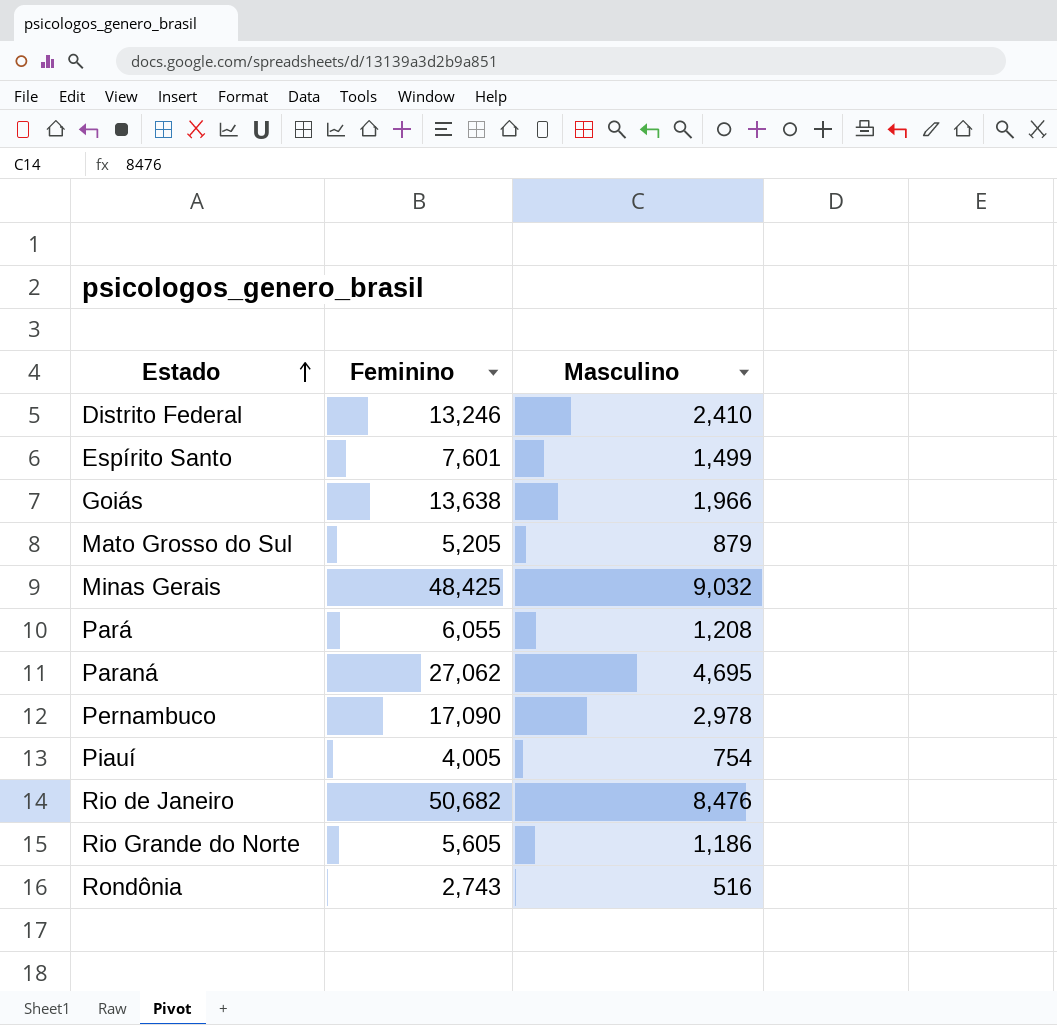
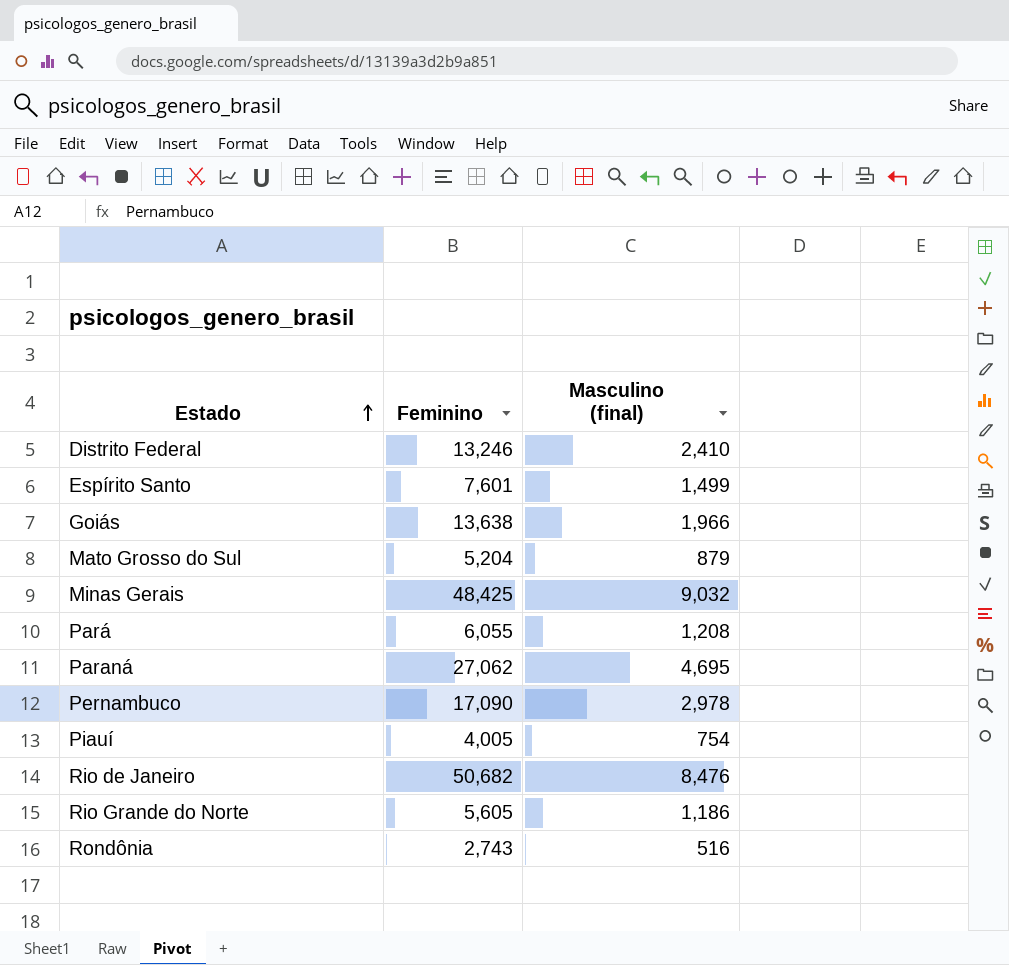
column name: Masculino -> Masculino (final)
Mato Grosso do Sul | Feminino: 5,205 -> 5,204

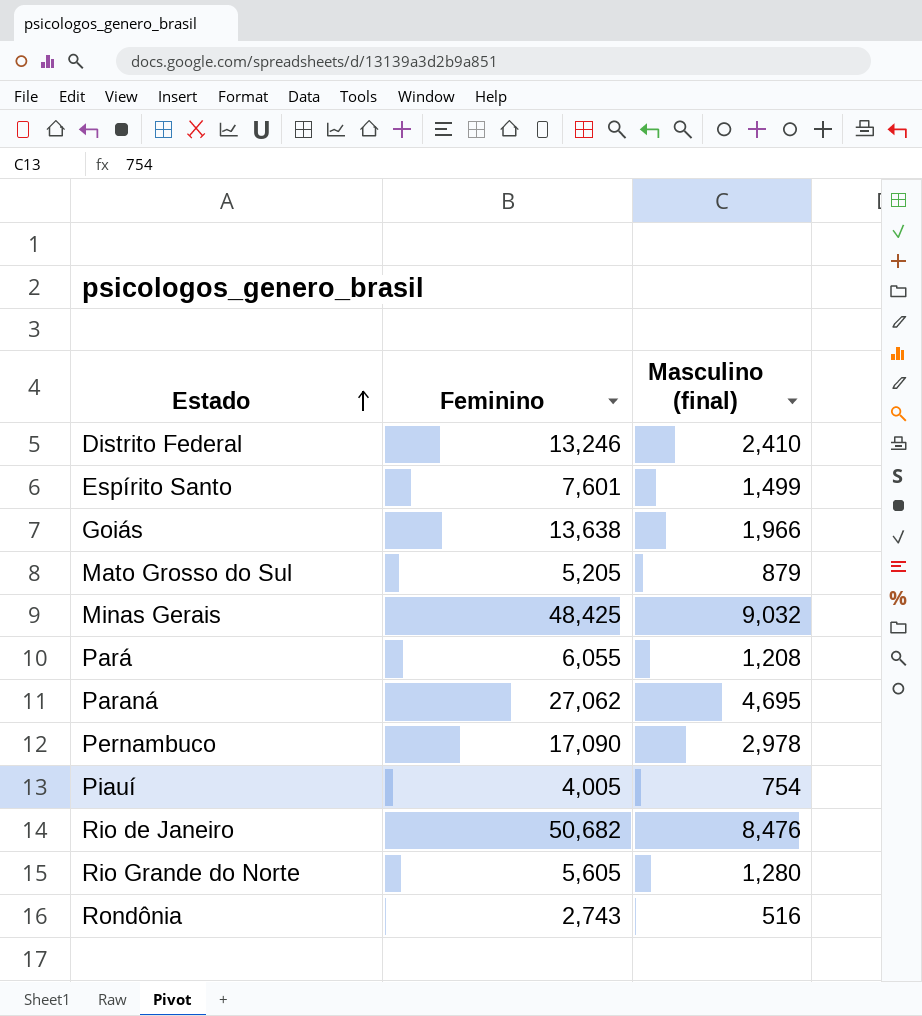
Mato Grosso do Sul | Feminino: 5,204 -> 5,205
Rio Grande do Norte | Masculino (final): 1,186 -> 1,280

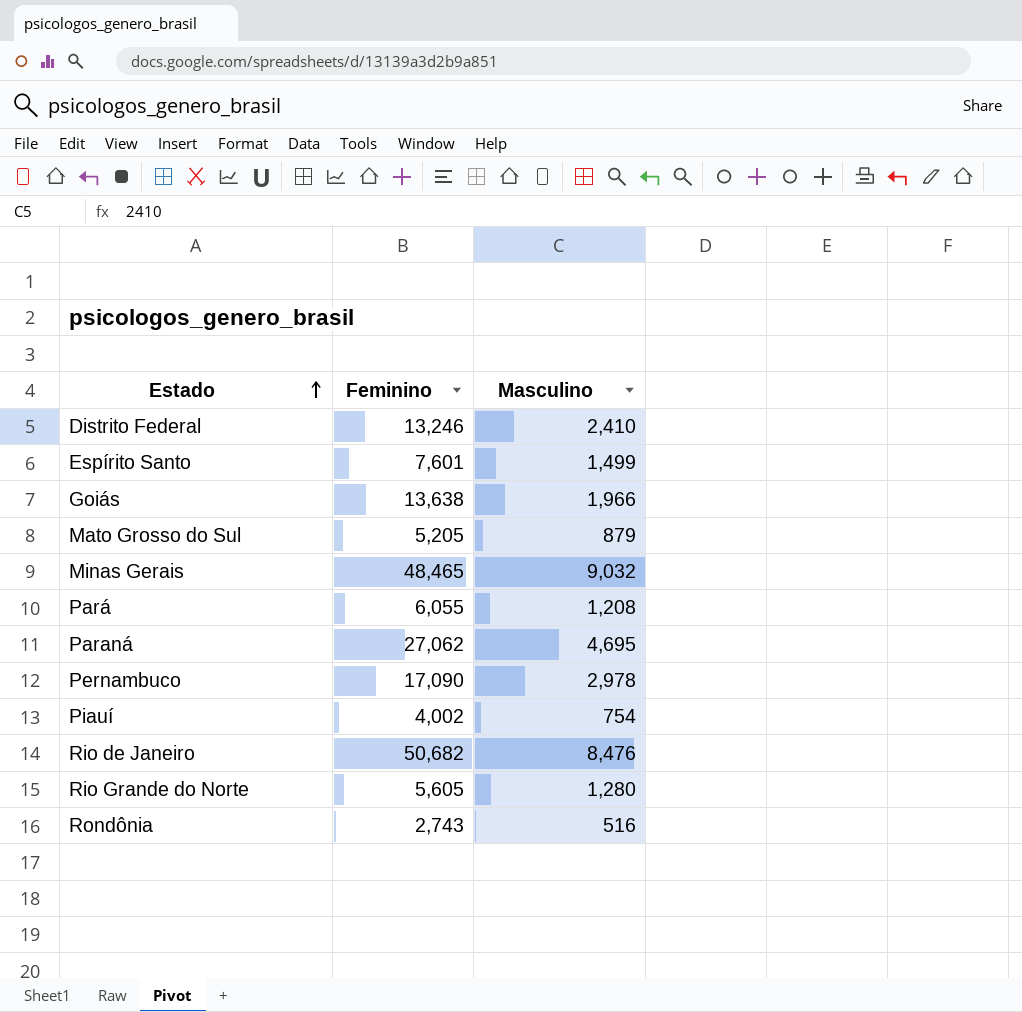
column name: Masculino (final) -> Masculino
Minas Gerais | Feminino: 48,425 -> 48,465
Piauí | Feminino: 4,005 -> 4,002

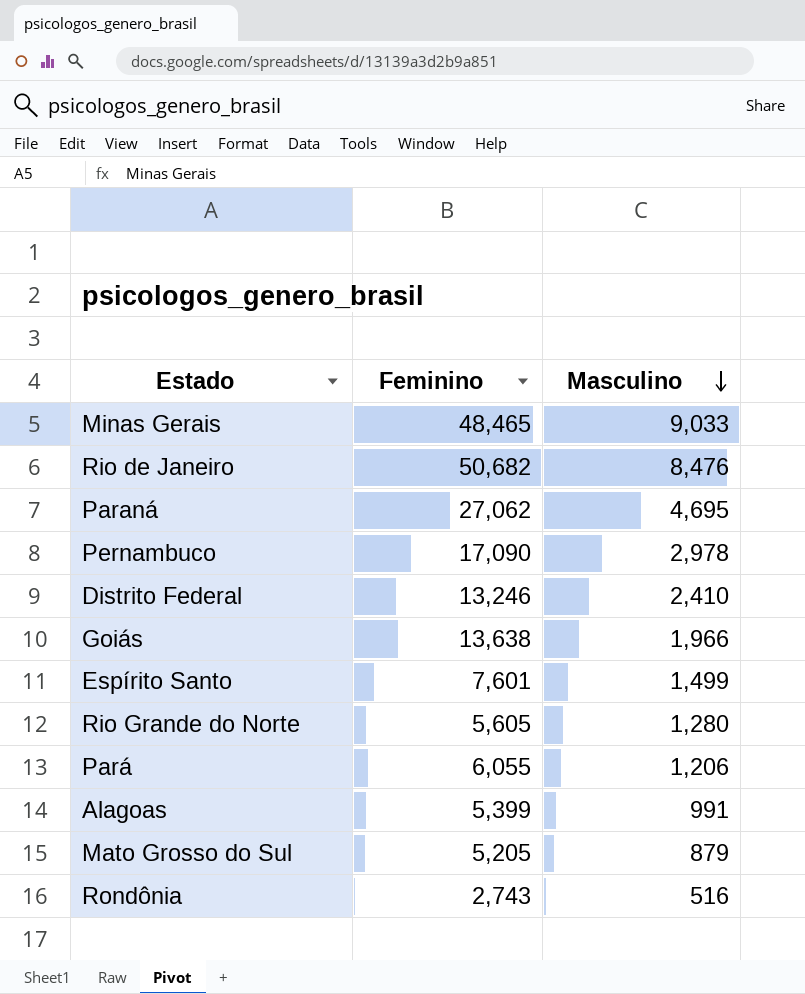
row order: Estado ascending -> Masculino descending
row Piauí: 4,002 | 754 -> none
Minas Gerais | Masculino: 9,032 -> 9,033
Pará | Masculino: 1,208 -> 1,206
row Alagoas: none -> 5,399 | 991

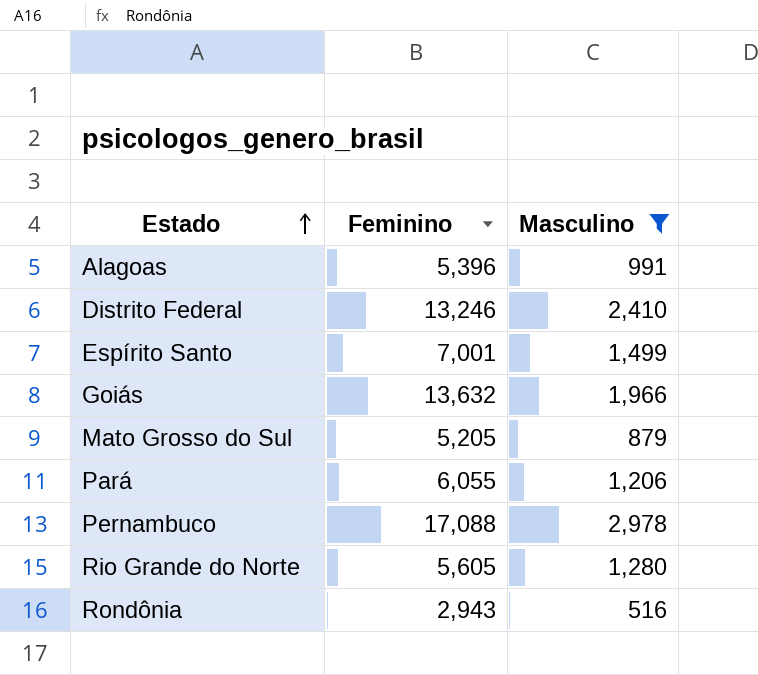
filter: none -> Masculino <= 2,978
row order: Masculino descending -> Estado ascending
Alagoas | Feminino: 5,399 -> 5,396
Espírito Santo | Feminino: 7,601 -> 7,001
Goiás | Feminino: 13,638 -> 13,632
Pernambuco | Feminino: 17,090 -> 17,088
Rondônia | Feminino: 2,743 -> 2,943

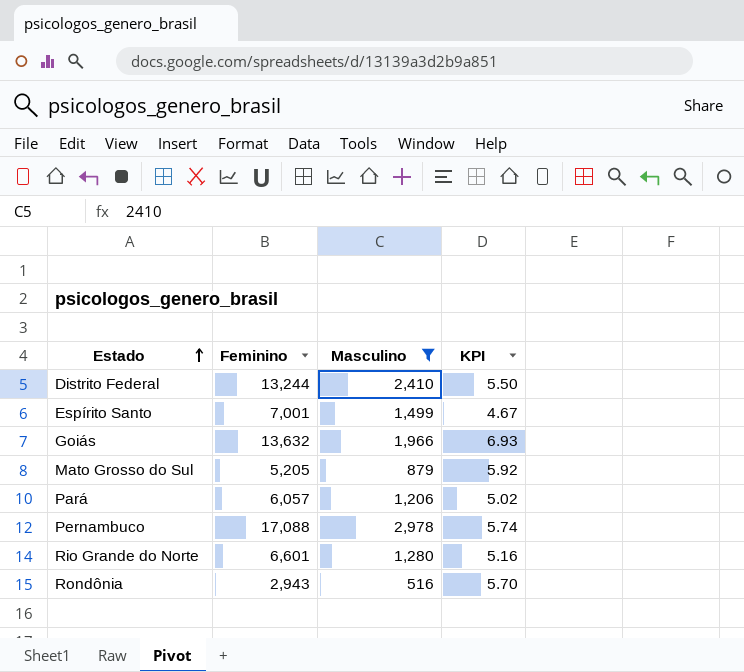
column KPI | formula: none -> [Feminino] / [Masculino]
row Alagoas: 5,396 | 991 -> none
Distrito Federal | Feminino: 13,246 -> 13,244
Pará | Feminino: 6,055 -> 6,057
Rio Grande do Norte | Feminino: 5,605 -> 6,601

